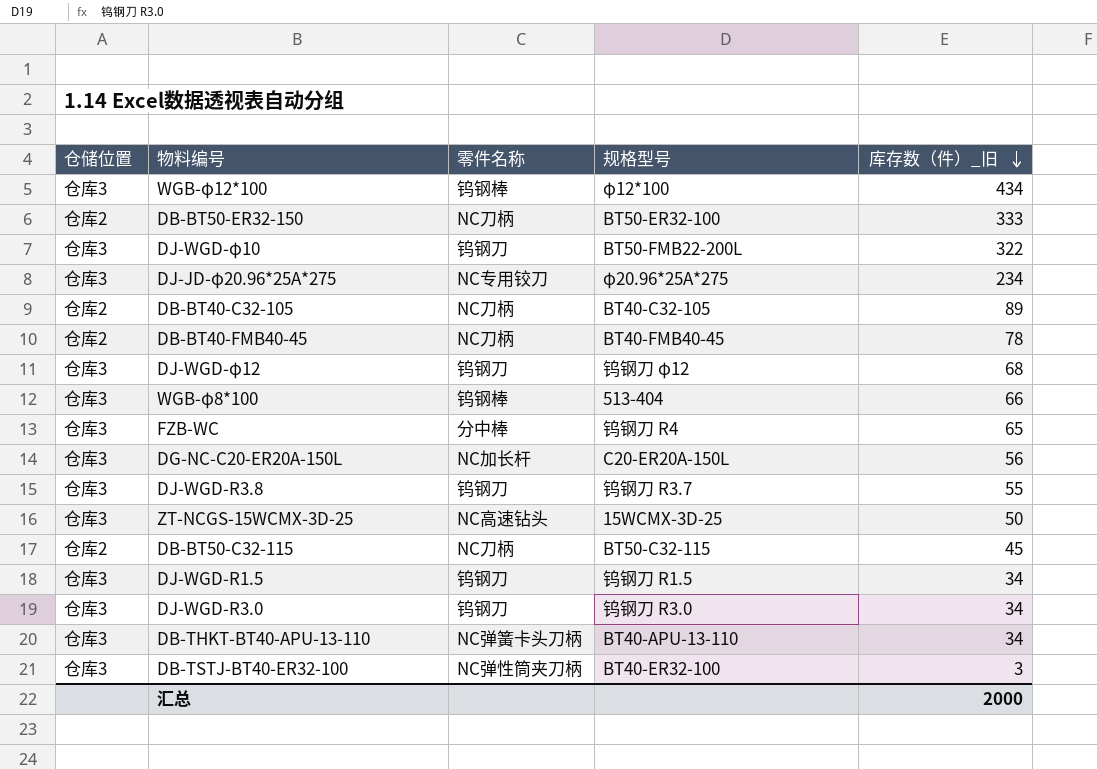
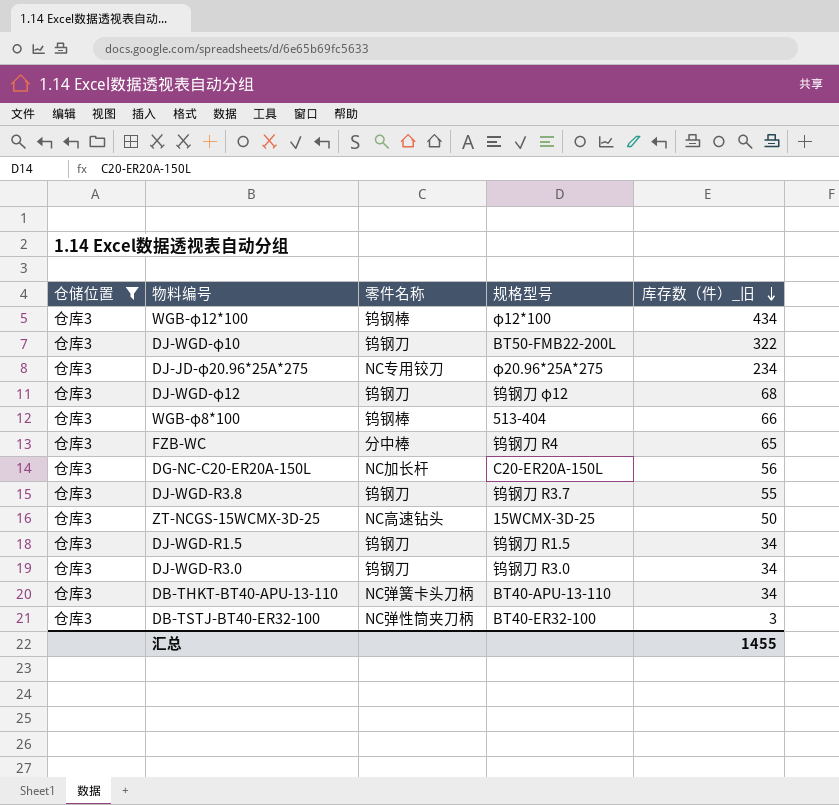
filter: none -> 仓储位置 = 仓库3
汇总 | 库存数（件）_旧: 2000 -> 1455

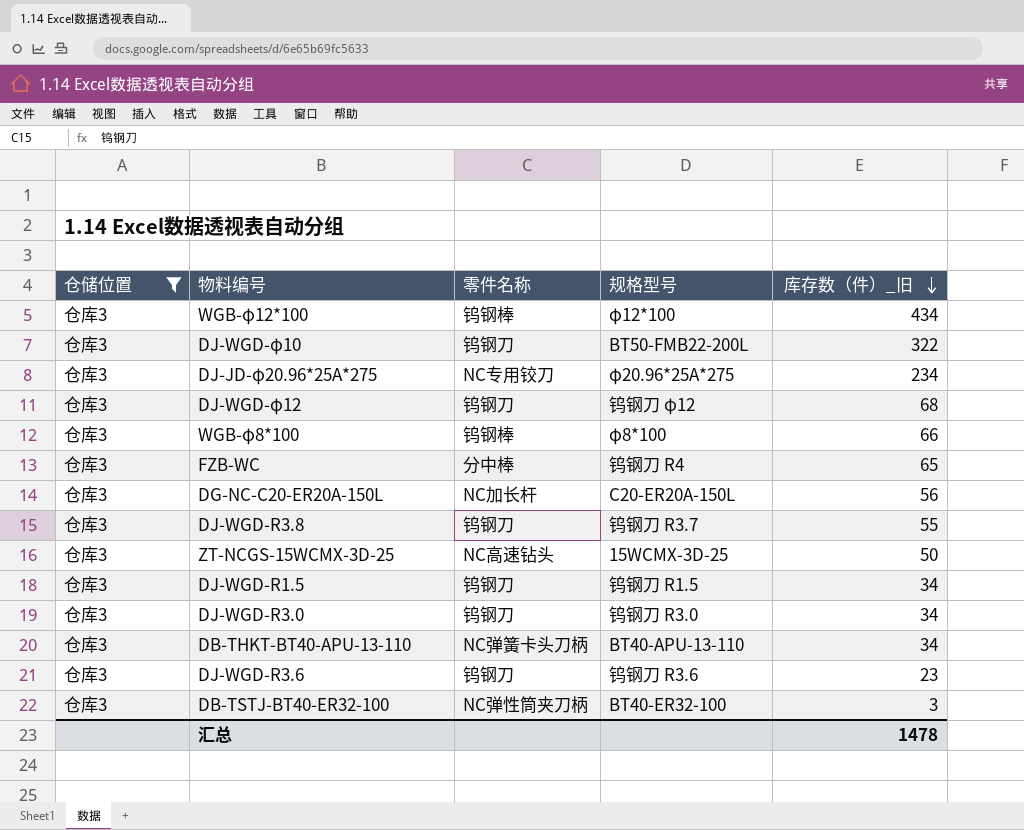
WGB-φ8*100 | 规格型号: 513-404 -> φ8*100
row DJ-WGD-R3.6: none -> 仓库3 | 钨钢刀 | 钨钢刀 R3.6 | 23
汇总 | 库存数（件）_旧: 1455 -> 1478

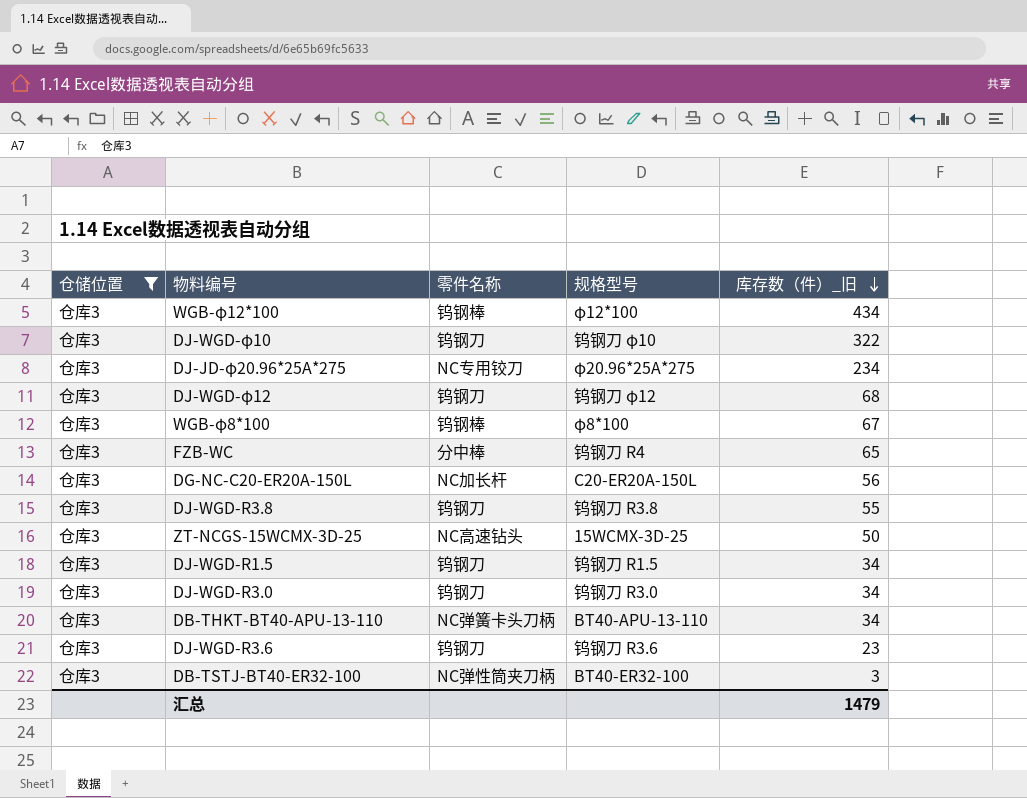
DJ-WGD-φ10 | 规格型号: BT50-FMB22-200L -> 钨钢刀 φ10
WGB-φ8*100 | 库存数（件）_旧: 66 -> 67
DJ-WGD-R3.8 | 规格型号: 钨钢刀 R3.7 -> 钨钢刀 R3.8
汇总 | 库存数（件）_旧: 1478 -> 1479

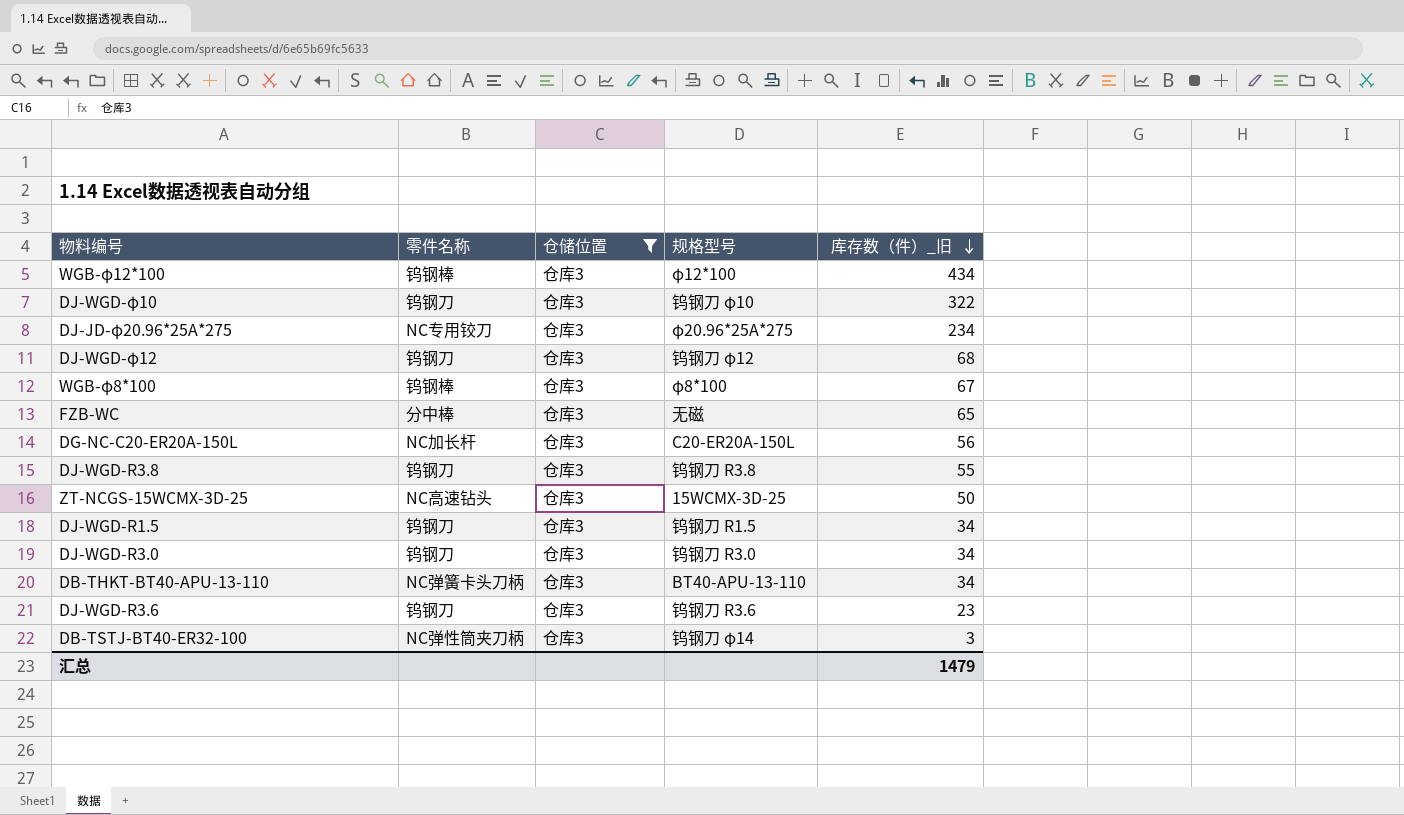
column 仓储位置 | position: 1 -> 3
FZB-WC | 规格型号: 钨钢刀 R4 -> 无磁
DB-TSTJ-BT40-ER32-100 | 规格型号: BT40-ER32-100 -> 钨钢刀 φ14

